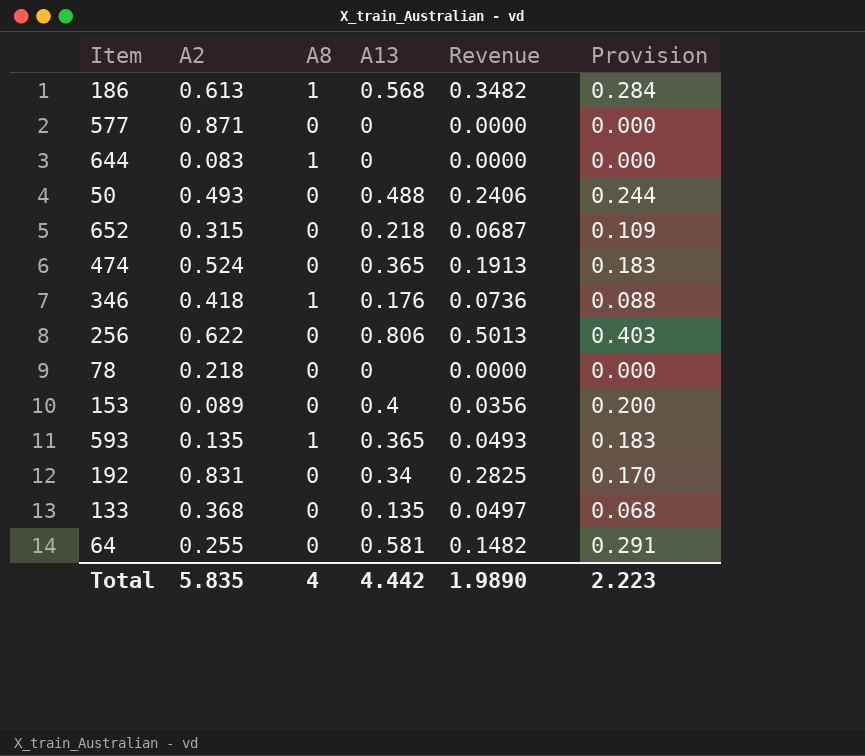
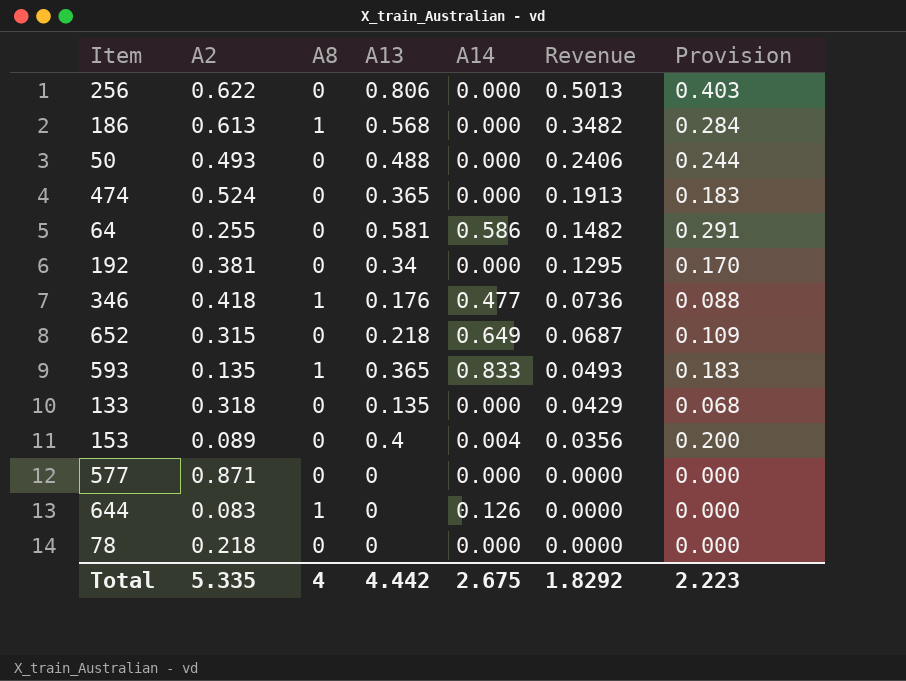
row order: none -> Revenue descending
column A14 | position: none -> 5
192 | A2: 0.831 -> 0.381
192 | Revenue: 0.2825 -> 0.1295
133 | A2: 0.368 -> 0.318
133 | Revenue: 0.0497 -> 0.0429
Total | A2: 5.835 -> 5.335
Total | Revenue: 1.9890 -> 1.8292

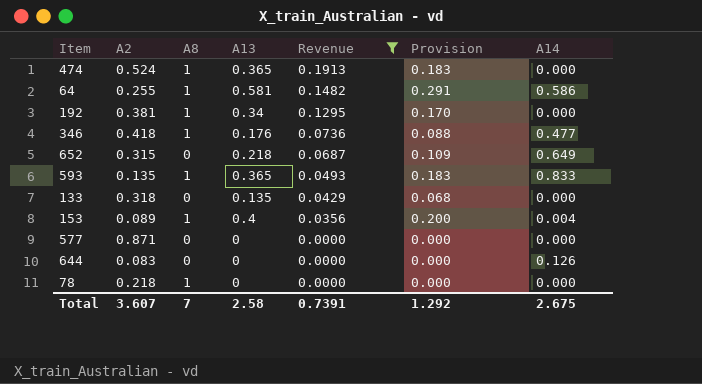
filter: none -> Revenue <= 0.1913
column A14 | position: 5 -> 7
474 | A8: 0 -> 1
64 | A8: 0 -> 1
192 | A8: 0 -> 1
153 | A8: 0 -> 1
644 | A8: 1 -> 0
78 | A8: 0 -> 1
Total | A2: 5.335 -> 3.607
Total | A8: 4 -> 7
Total | A13: 4.442 -> 2.58
Total | Revenue: 1.8292 -> 0.7391
Total | Provision: 2.223 -> 1.292

